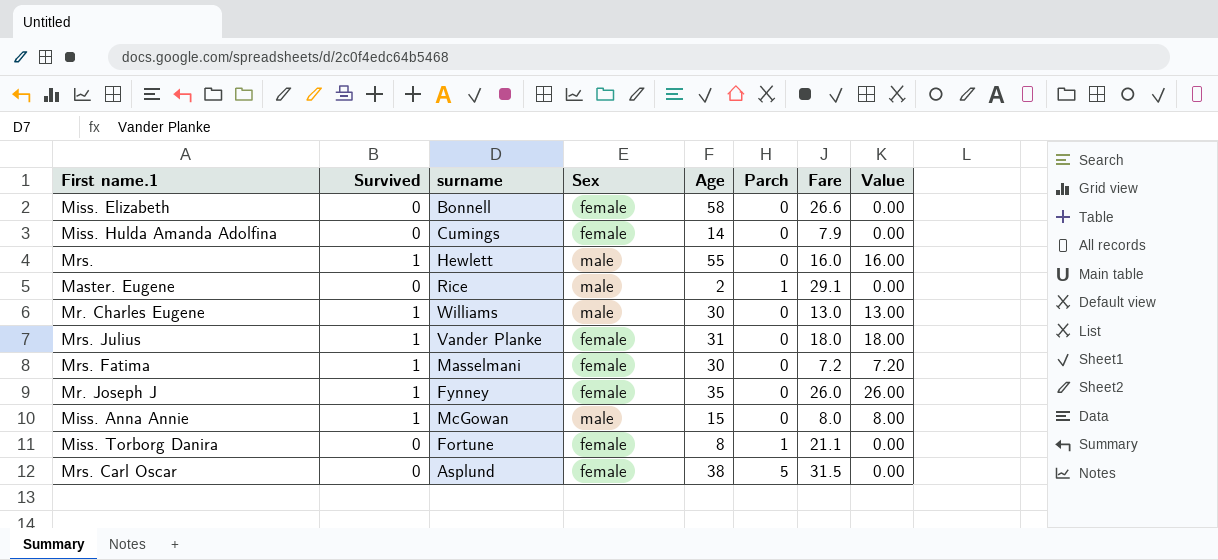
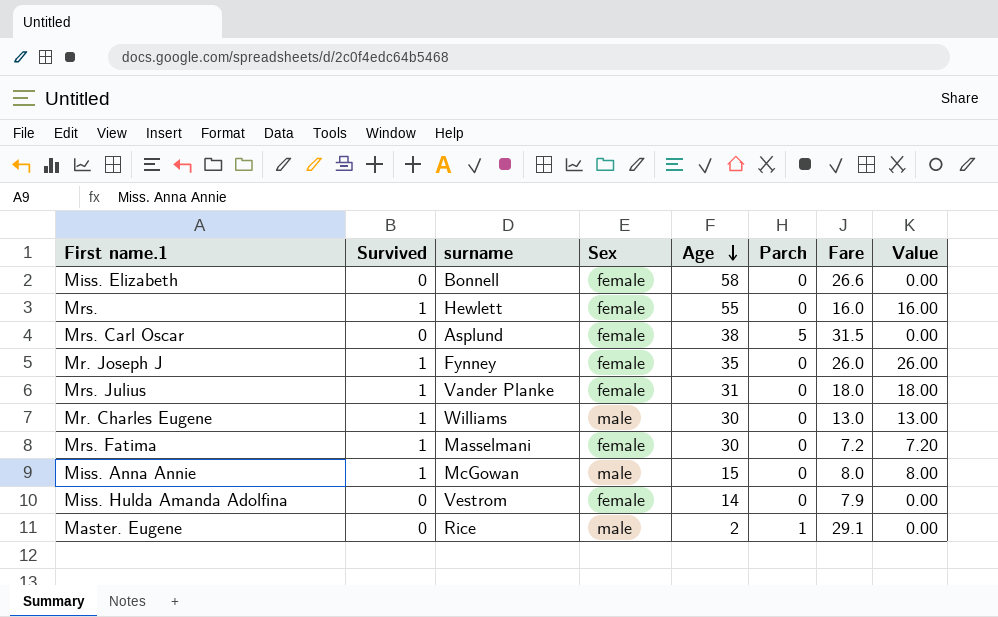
row order: none -> Age descending
row Miss. Torborg Danira: 0 | Fortune | female | 8 | 1 | 21.1 | 0.00 -> none
Mrs. | Sex: male -> female
Miss. Hulda Amanda Adolfina | surname: Cumings -> Vestrom

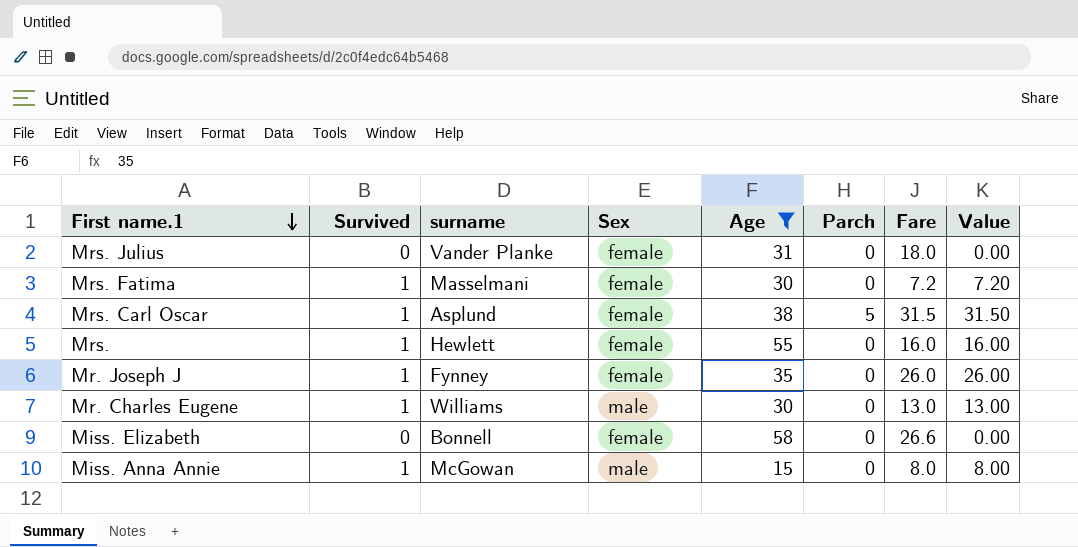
filter: none -> Age >= 15
row order: Age descending -> First name.1 descending
Mrs. Julius | Survived: 1 -> 0
Mrs. Julius | Value: 18.00 -> 0.00
Mrs. Carl Oscar | Survived: 0 -> 1
Mrs. Carl Oscar | Value: 0.00 -> 31.50

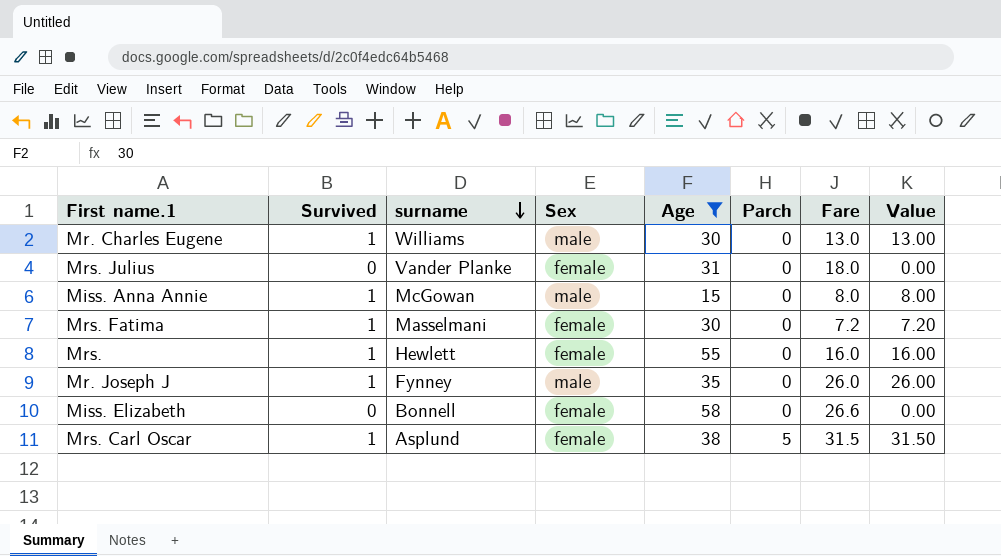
row order: First name.1 descending -> surname descending
Mr. Joseph J | Sex: female -> male

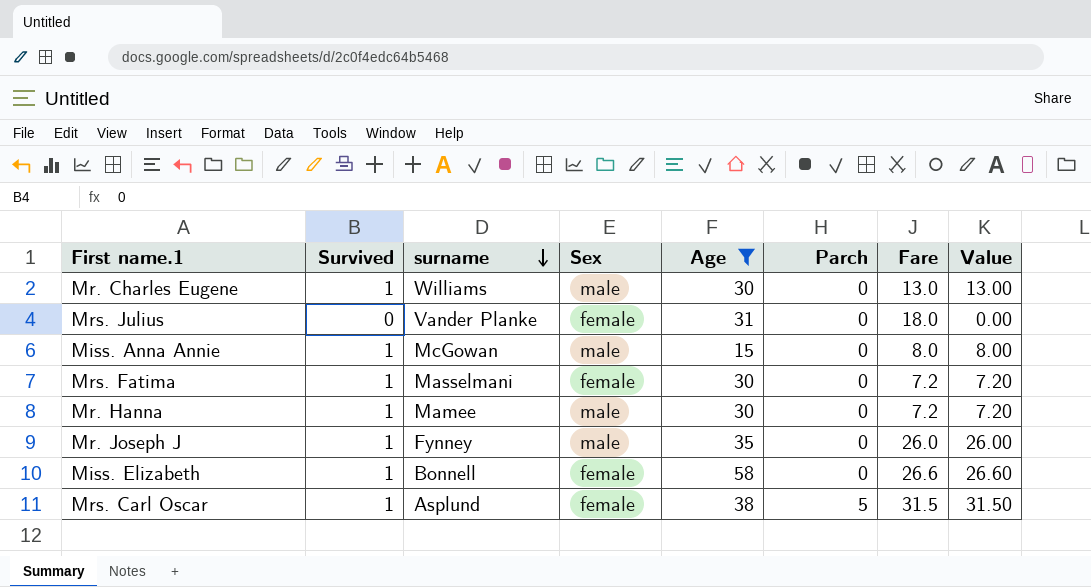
row Mrs.: 1 | Hewlett | female | 55 | 0 | 16.0 | 16.00 -> none
row Mr. Hanna: none -> 1 | Mamee | male | 30 | 0 | 7.2 | 7.20
Miss. Elizabeth | Survived: 0 -> 1
Miss. Elizabeth | Value: 0.00 -> 26.60

